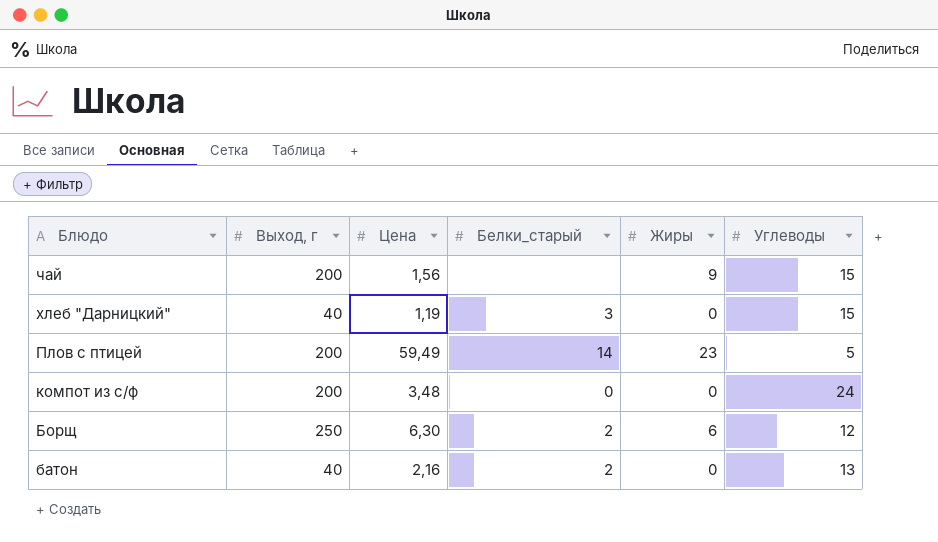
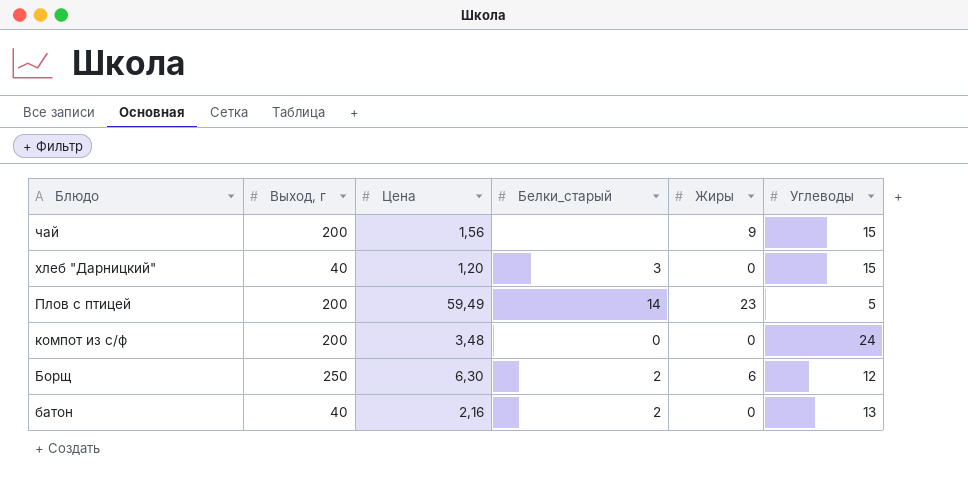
хлеб "Дарницкий" | Цена: 1,19 -> 1,20

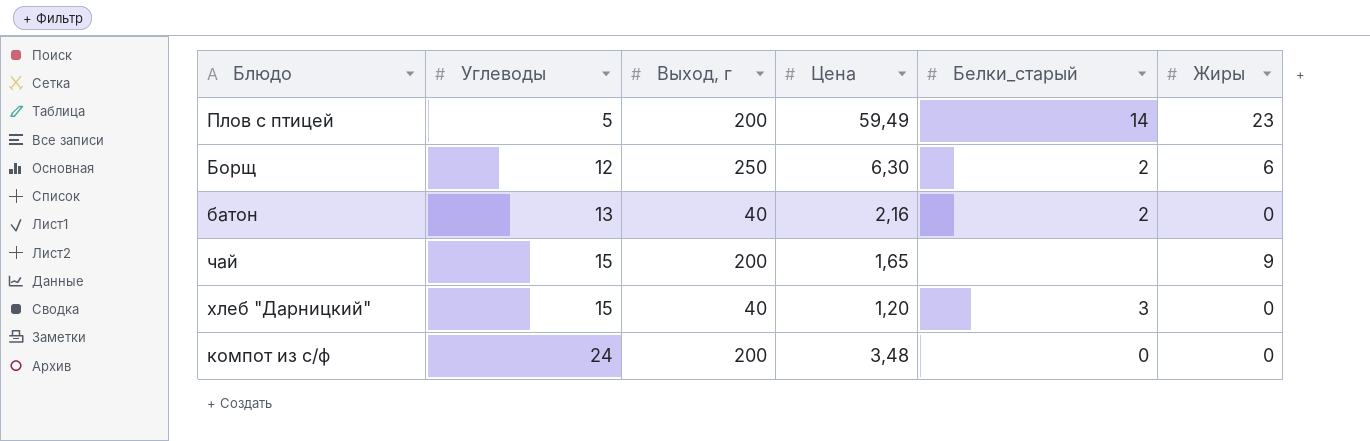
row order: Блюдо descending -> Углеводы ascending
column Углеводы | position: 6 -> 2
чай | Цена: 1,56 -> 1,65

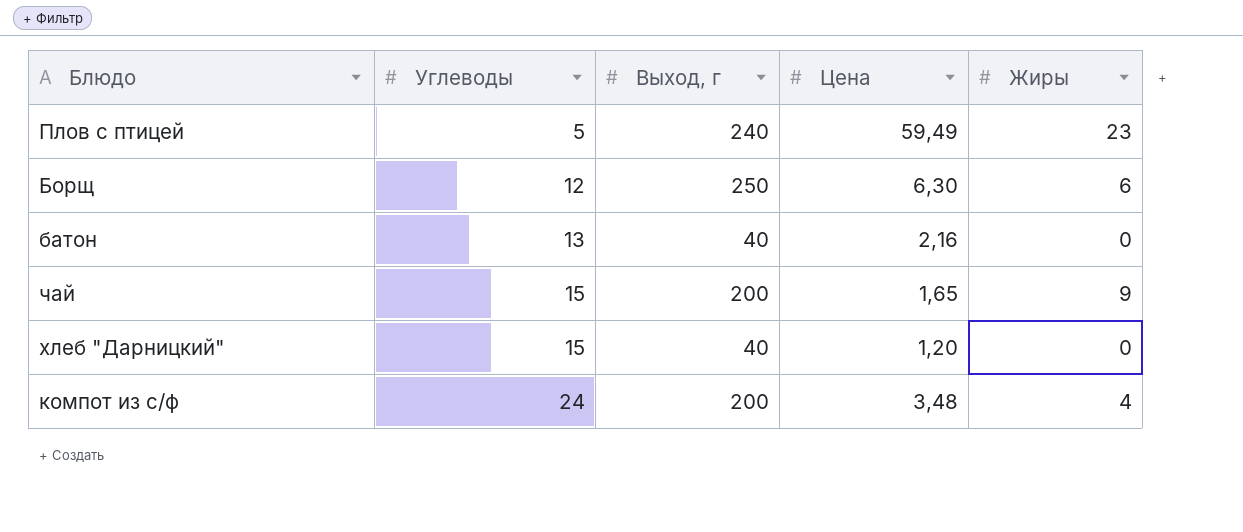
column Белки_старый | position: 5 -> none
Плов с птицей | Выход, г: 200 -> 240
компот из с/ф | Жиры: 0 -> 4

